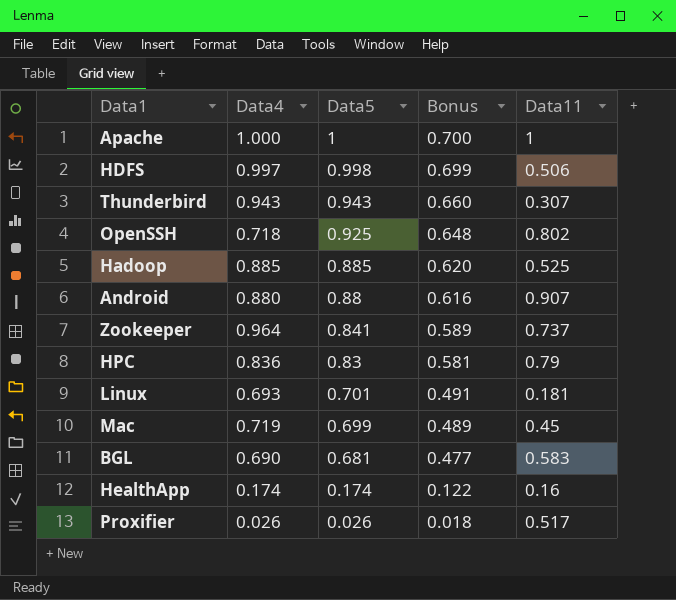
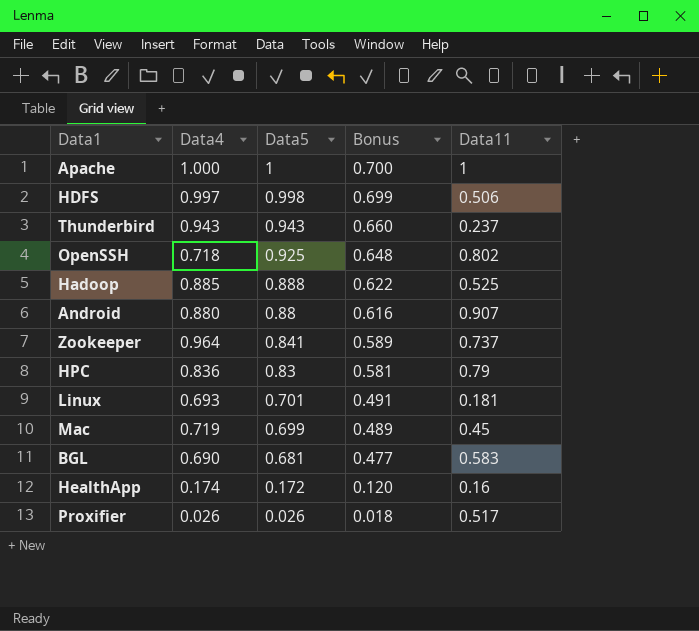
Thunderbird | Data11: 0.307 -> 0.237
Hadoop | Data5: 0.885 -> 0.888
Hadoop | Bonus: 0.620 -> 0.622
HealthApp | Data5: 0.174 -> 0.172
HealthApp | Bonus: 0.122 -> 0.120

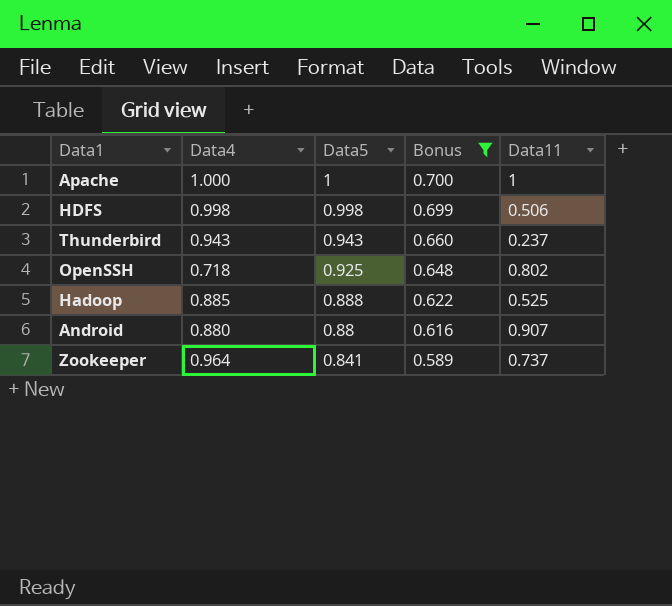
filter: none -> Bonus >= 0.589
HDFS | Data4: 0.997 -> 0.998

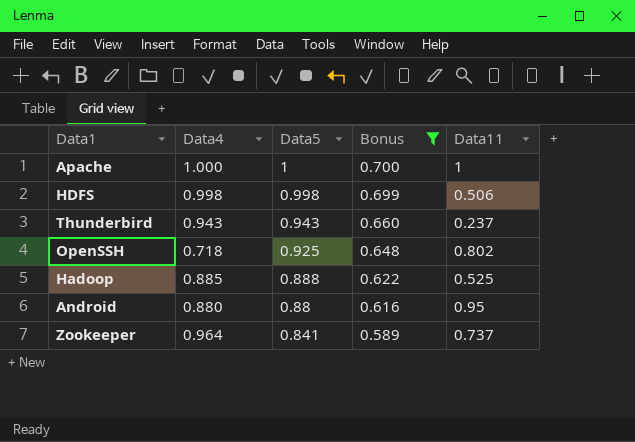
Android | Data11: 0.907 -> 0.95

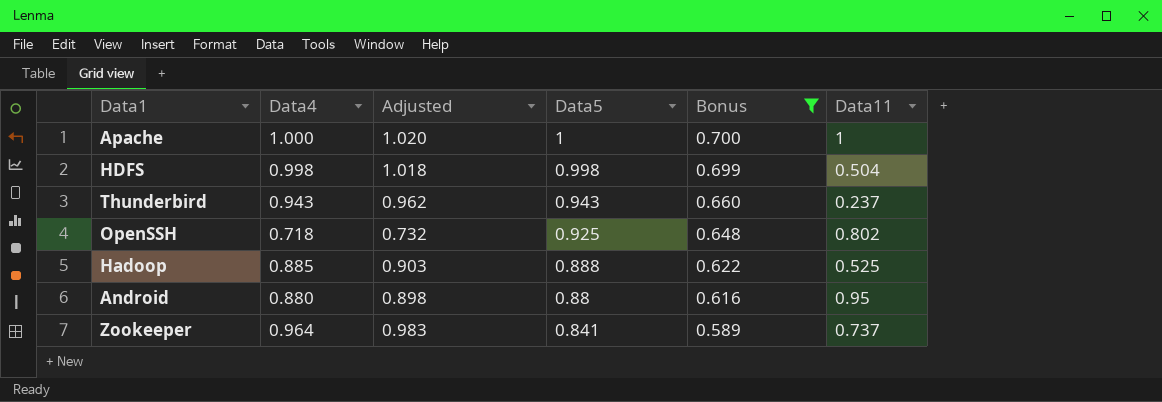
column Adjusted | formula: none -> [Data4] * 1.02
HDFS | Data11: 0.506 -> 0.504

